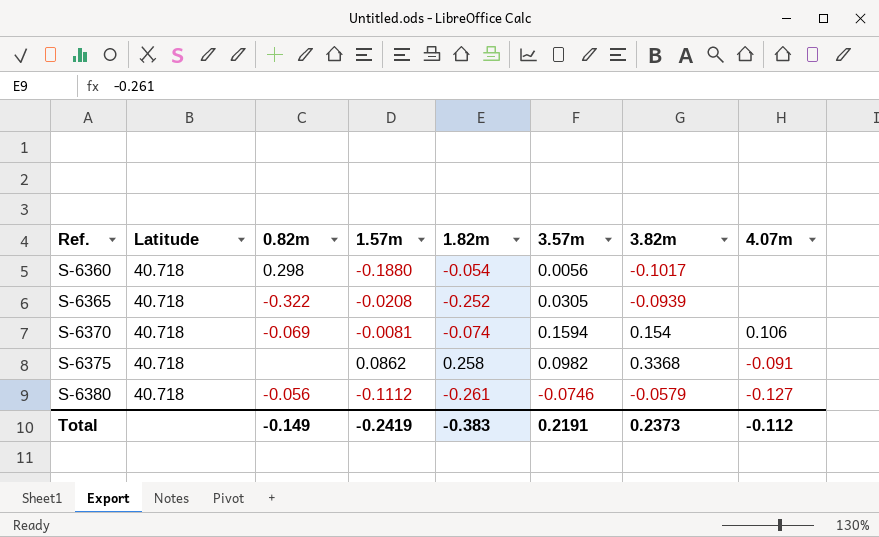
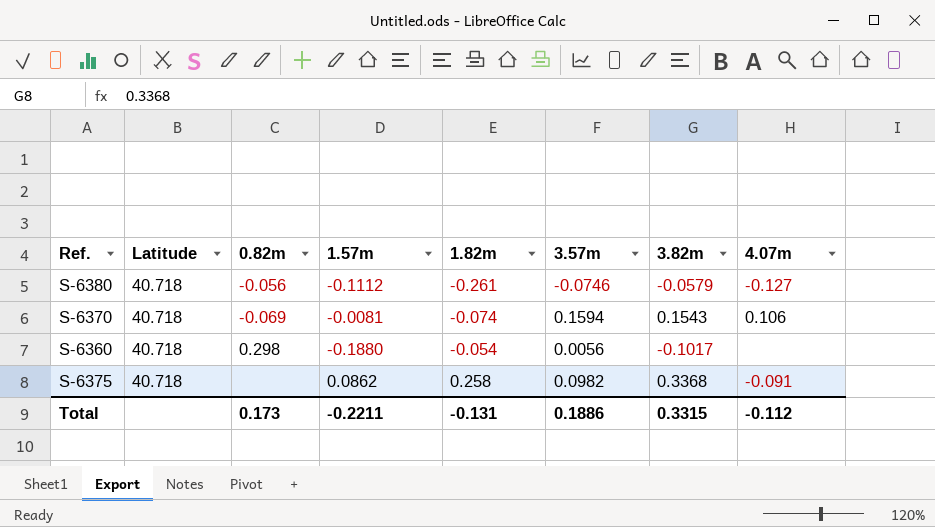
row order: Ref. ascending -> 1.82m ascending
row S-6365: 40.718 | -0.322 | -0.0208 | -0.252 | 0.0305 | -0.0939 | none -> none
S-6370 | 3.82m: 0.154 -> 0.1543
Total | 0.82m: -0.149 -> 0.173
Total | 1.57m: -0.2419 -> -0.2211
Total | 1.82m: -0.383 -> -0.131
Total | 3.57m: 0.2191 -> 0.1886
Total | 3.82m: 0.2373 -> 0.3315

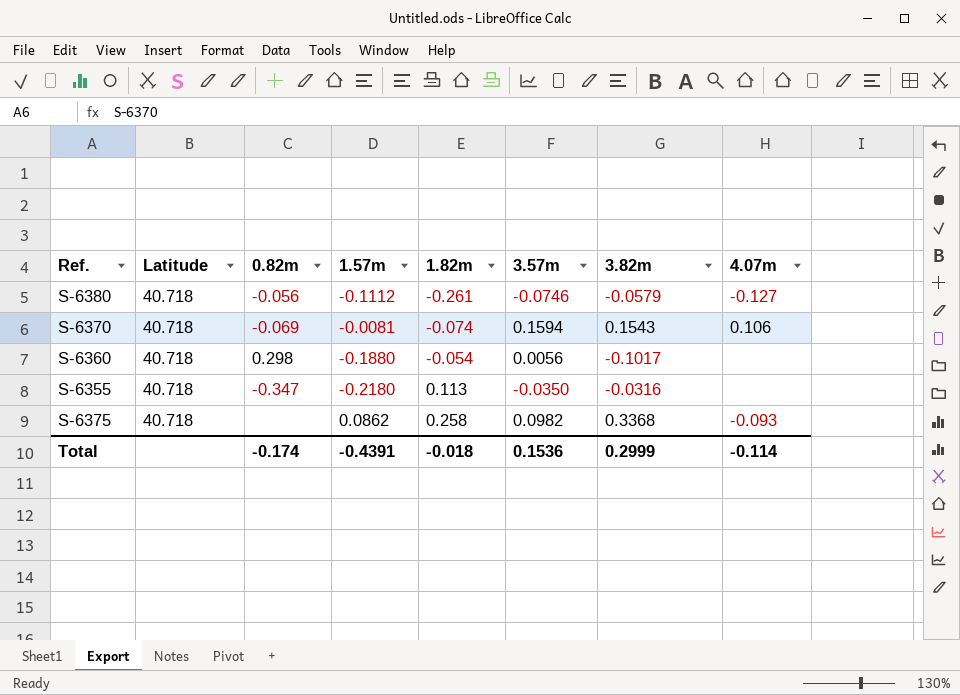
row S-6355: none -> 40.718 | -0.347 | -0.2180 | 0.113 | -0.0350 | -0.0316 | none
S-6375 | 4.07m: -0.091 -> -0.093
Total | 0.82m: 0.173 -> -0.174
Total | 1.57m: -0.2211 -> -0.4391
Total | 1.82m: -0.131 -> -0.018
Total | 3.57m: 0.1886 -> 0.1536
Total | 3.82m: 0.3315 -> 0.2999
Total | 4.07m: -0.112 -> -0.114

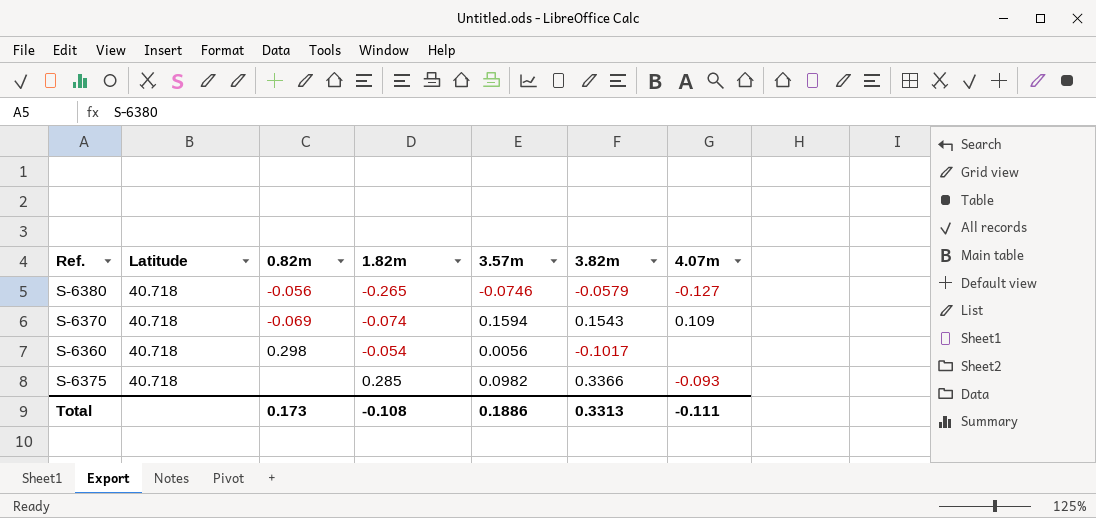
column 1.57m | position: 4 -> none
row S-6355: 40.718 | -0.347 | -0.2180 | 0.113 | -0.0350 | -0.0316 | none -> none
S-6380 | 1.82m: -0.261 -> -0.265
S-6370 | 4.07m: 0.106 -> 0.109
S-6375 | 1.82m: 0.258 -> 0.285
S-6375 | 3.82m: 0.3368 -> 0.3366
Total | 0.82m: -0.174 -> 0.173
Total | 1.82m: -0.018 -> -0.108
Total | 3.57m: 0.1536 -> 0.1886
Total | 3.82m: 0.2999 -> 0.3313
Total | 4.07m: -0.114 -> -0.111

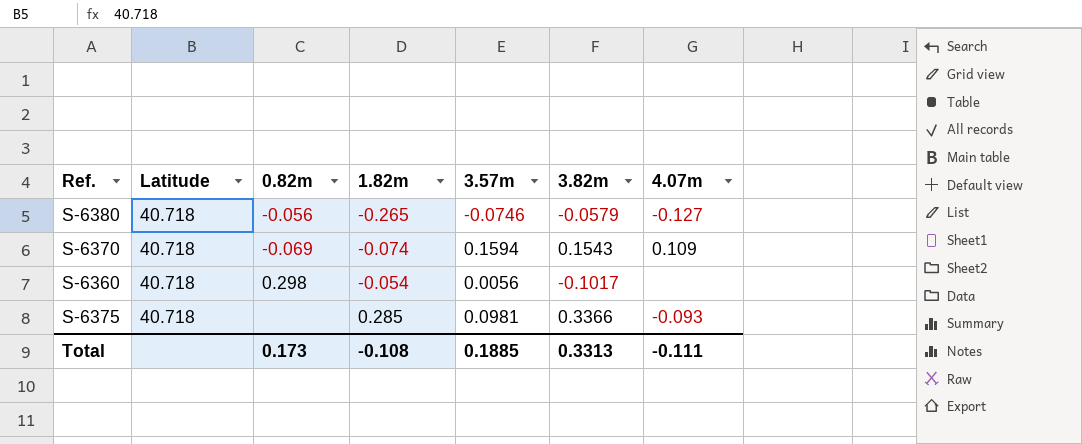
S-6375 | 3.57m: 0.0982 -> 0.0981
Total | 3.57m: 0.1886 -> 0.1885

